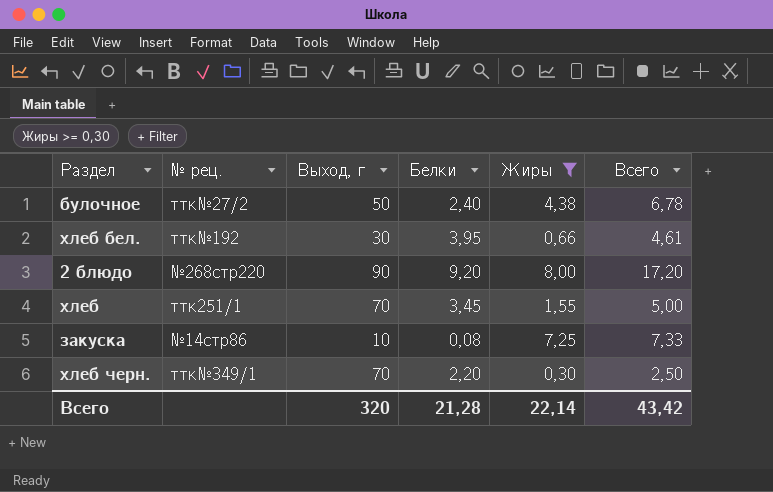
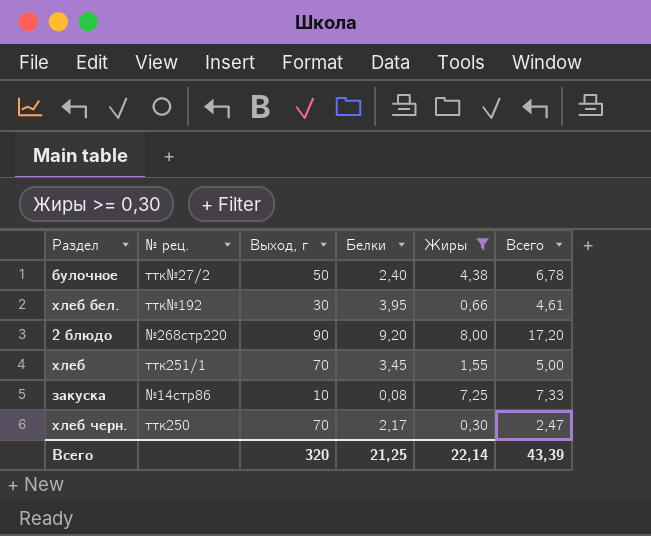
хлеб черн. | № рец.: ттк№349/1 -> ттк250
хлеб черн. | Белки: 2,20 -> 2,17
хлеб черн. | Всего: 2,50 -> 2,47
Всего | Белки: 21,28 -> 21,25
Всего | Всего: 43,42 -> 43,39

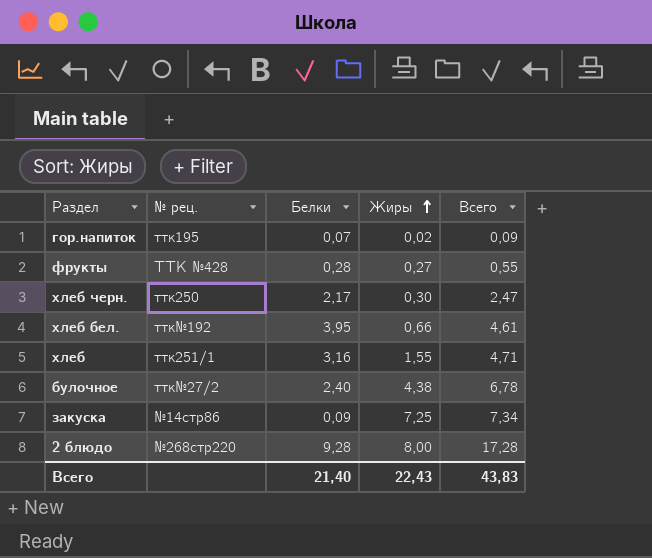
filter: Жиры >= 0,30 -> none
row order: none -> Жиры ascending
column Выход, г | position: 3 -> none
хлеб | Белки: 3,45 -> 3,16
хлеб | Всего: 5,00 -> 4,71
закуска | Белки: 0,08 -> 0,09
закуска | Всего: 7,33 -> 7,34
2 блюдо | Белки: 9,20 -> 9,28
2 блюдо | Всего: 17,20 -> 17,28
Всего | Белки: 21,25 -> 21,40
Всего | Жиры: 22,14 -> 22,43
Всего | Всего: 43,39 -> 43,83

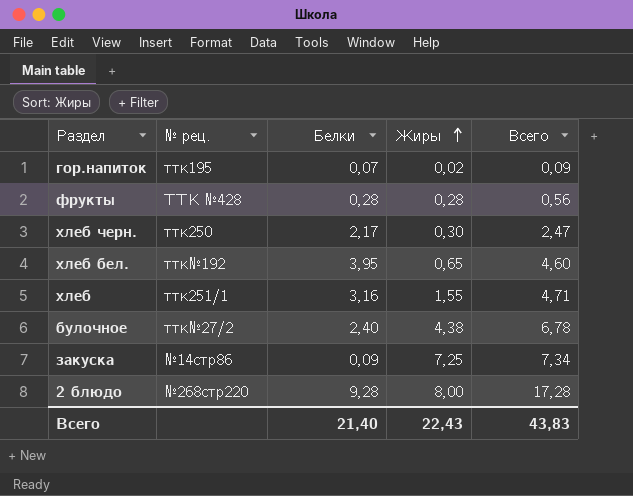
фрукты | Жиры: 0,27 -> 0,28
фрукты | Всего: 0,55 -> 0,56
хлеб бел. | Жиры: 0,66 -> 0,65
хлеб бел. | Всего: 4,61 -> 4,60

